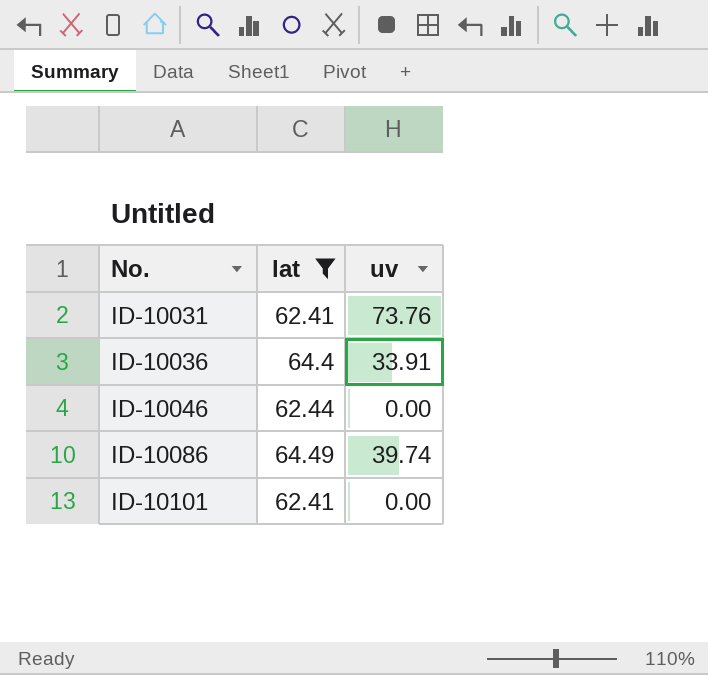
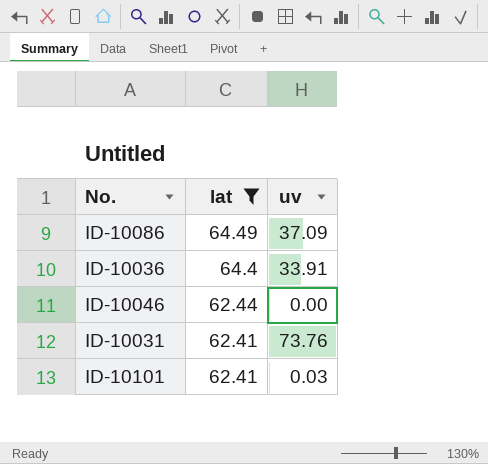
row order: No. ascending -> lat descending
ID-10086 | uv: 39.74 -> 37.09
ID-10101 | uv: 0.00 -> 0.03

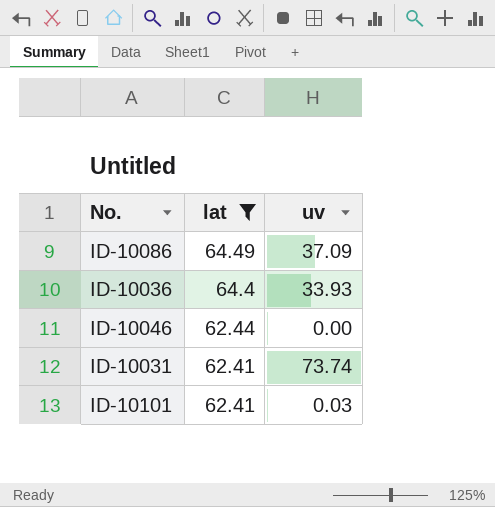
ID-10036 | uv: 33.91 -> 33.93
ID-10031 | uv: 73.76 -> 73.74

